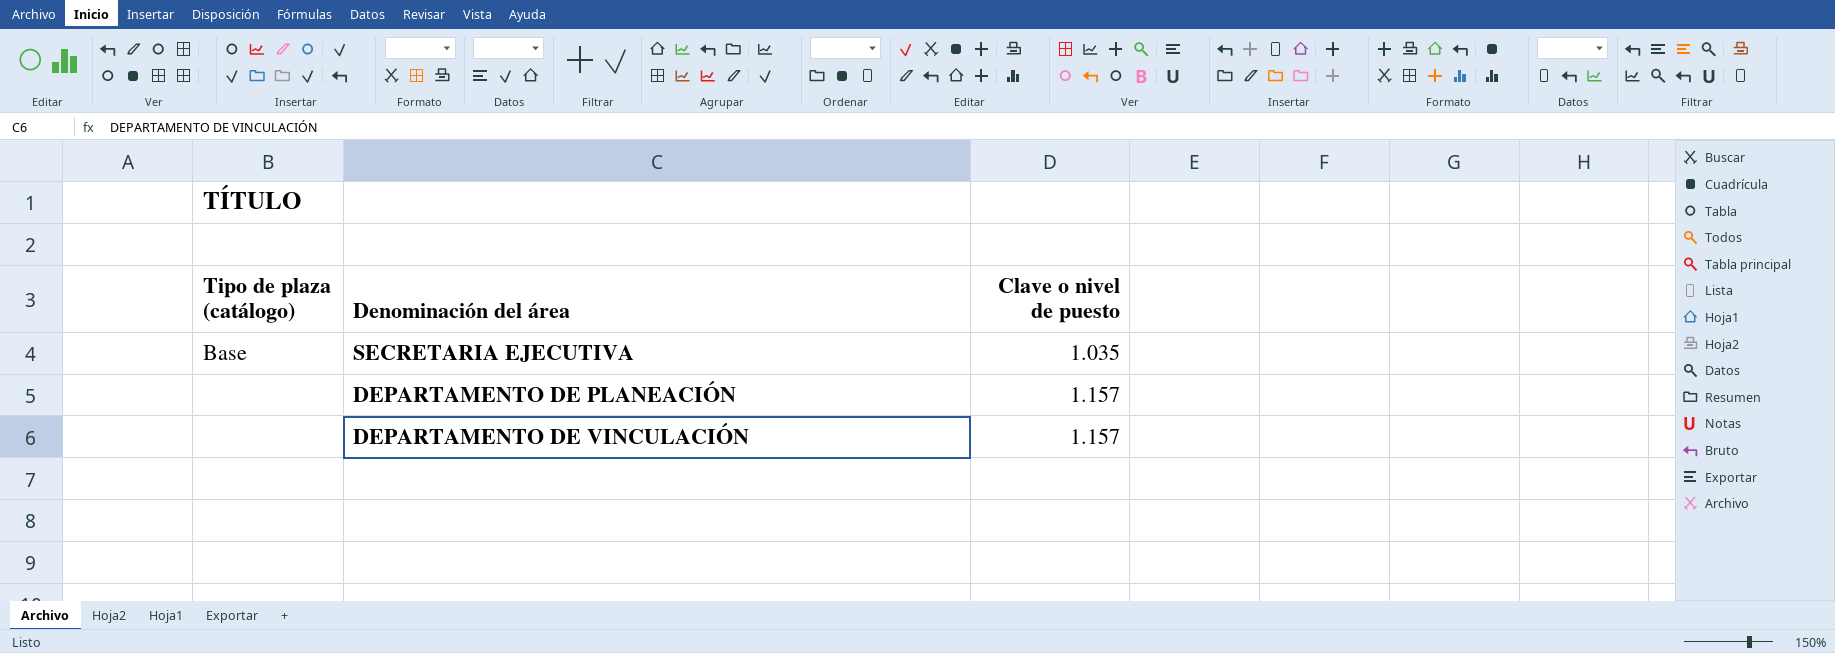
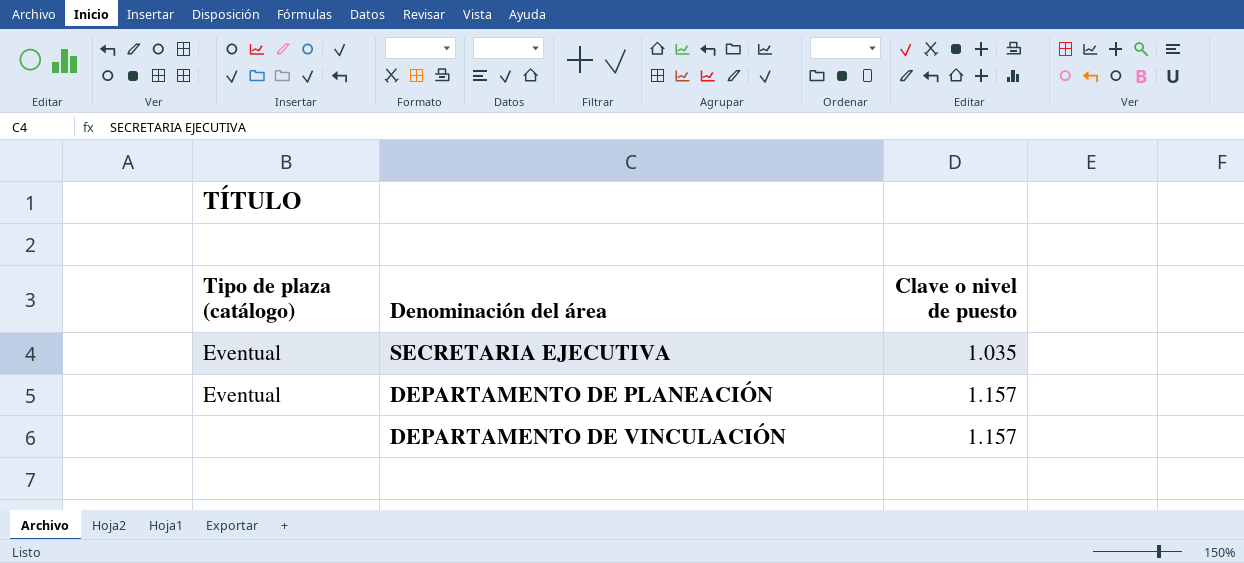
SECRETARIA EJECUTIVA | Tipo de plaza (catálogo): Base -> Eventual
DEPARTAMENTO DE PLANEACIÓN | Tipo de plaza (catálogo): none -> Eventual

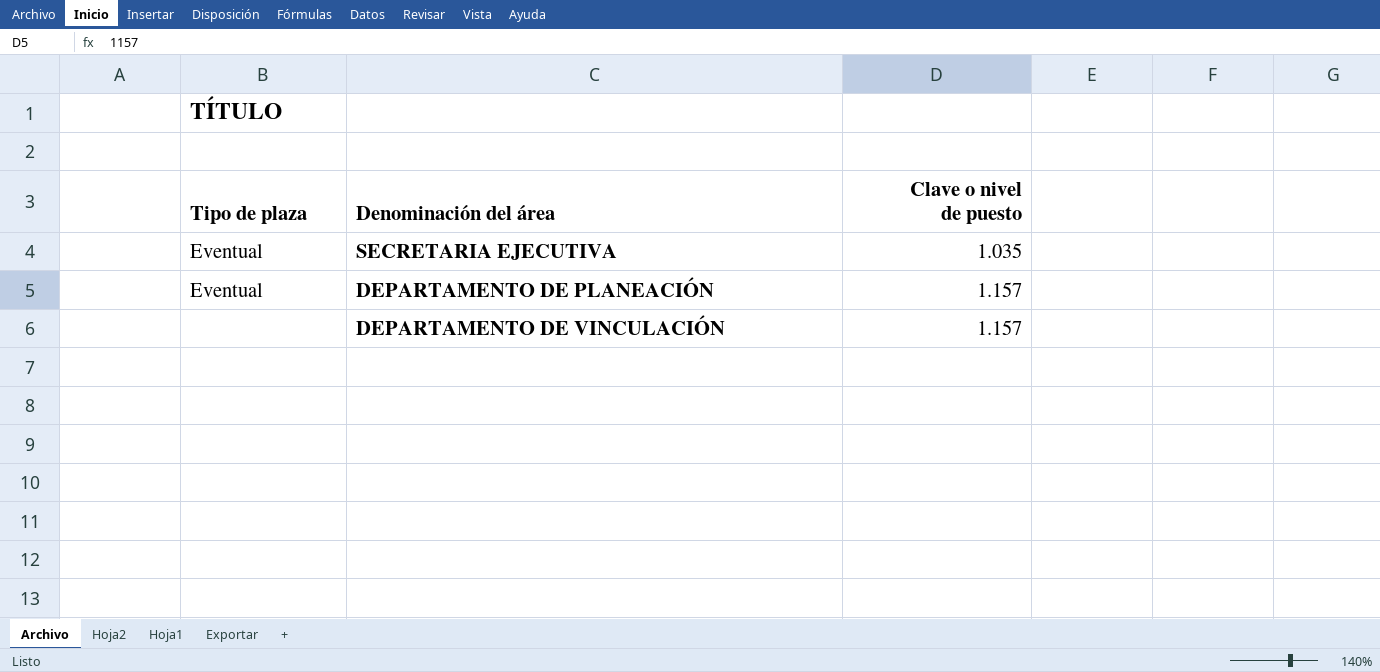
column name: Tipo de plaza (catálogo) -> Tipo de plaza

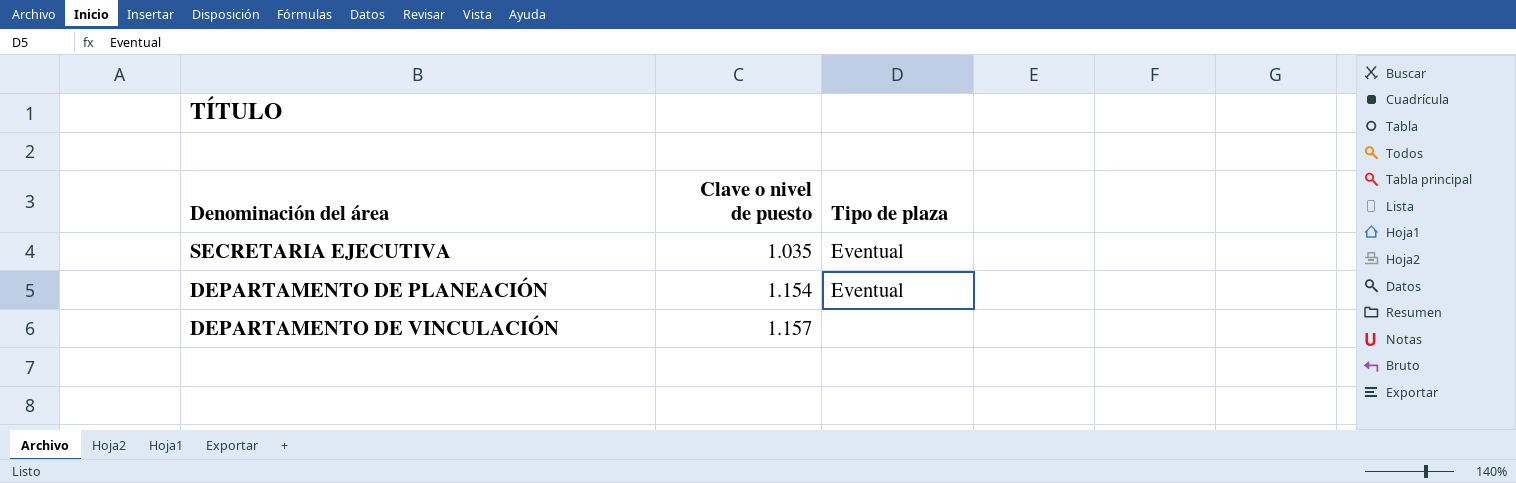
column Tipo de plaza | position: 1 -> 3
DEPARTAMENTO DE PLANEACIÓN | Clave o nivel de puesto: 1.157 -> 1.154

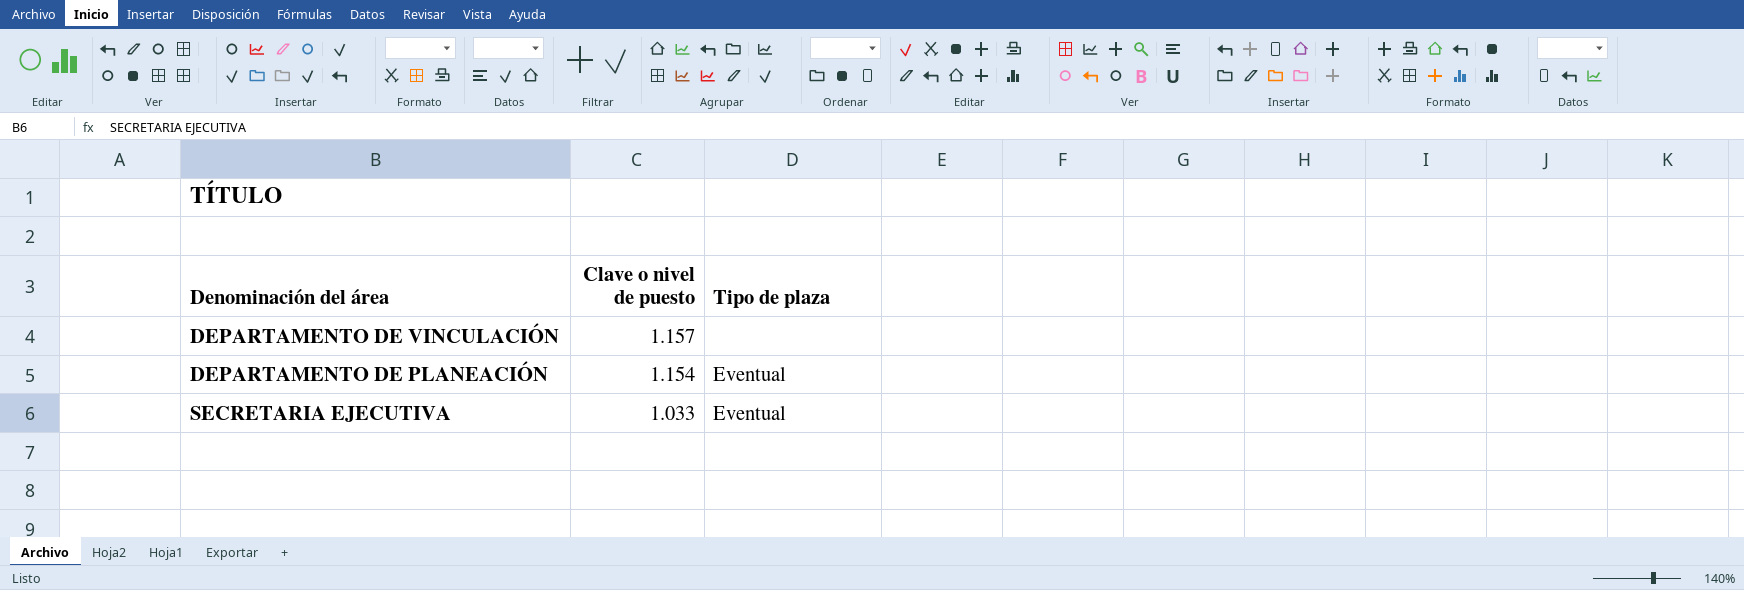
row order: Clave o nivel de puesto ascending -> Clave o nivel de puesto descending
SECRETARIA EJECUTIVA | Clave o nivel de puesto: 1.035 -> 1.033

